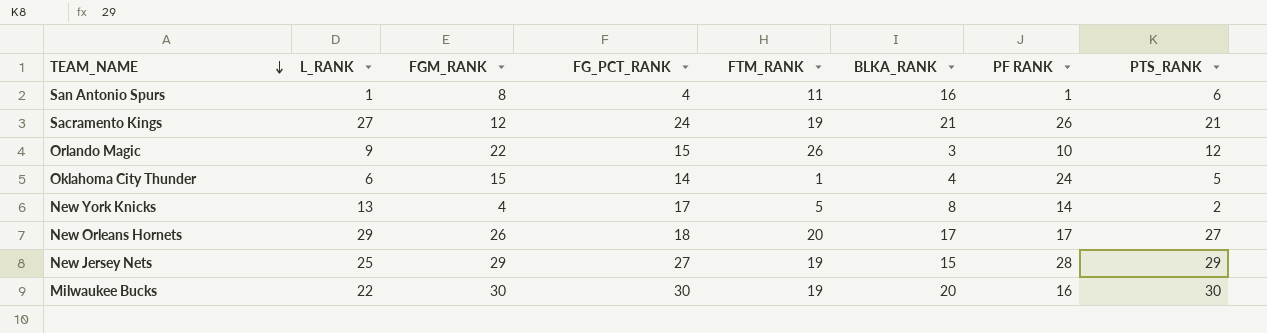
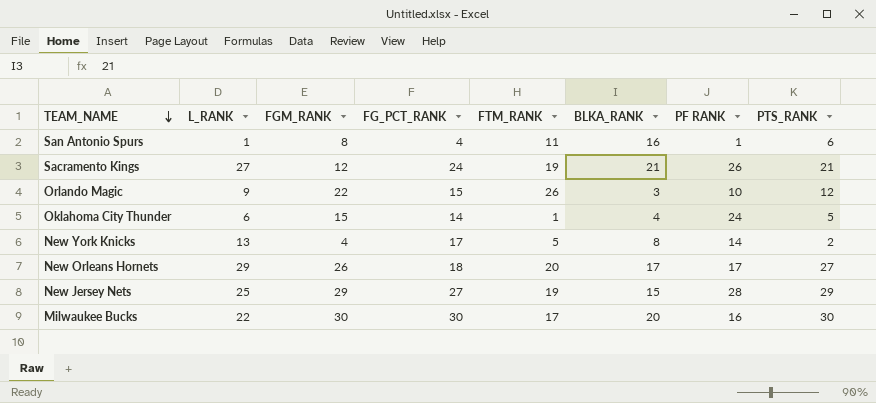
Milwaukee Bucks | FTM_RANK: 19 -> 17

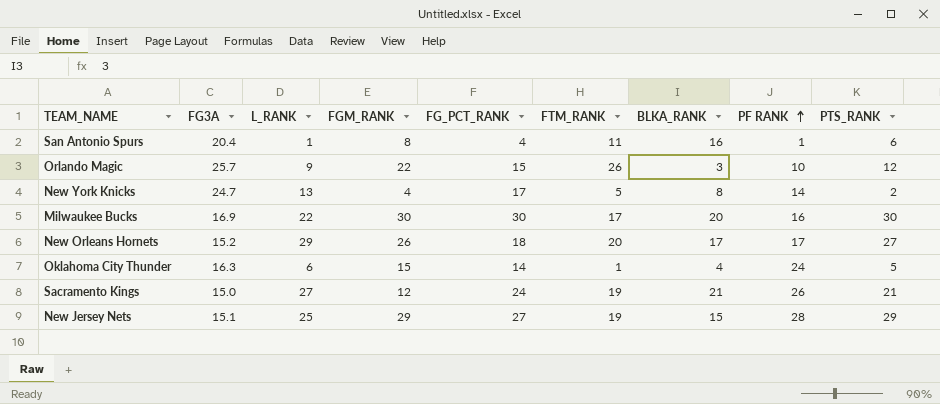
row order: TEAM_NAME descending -> PF RANK ascending
column FG3A | position: none -> 2

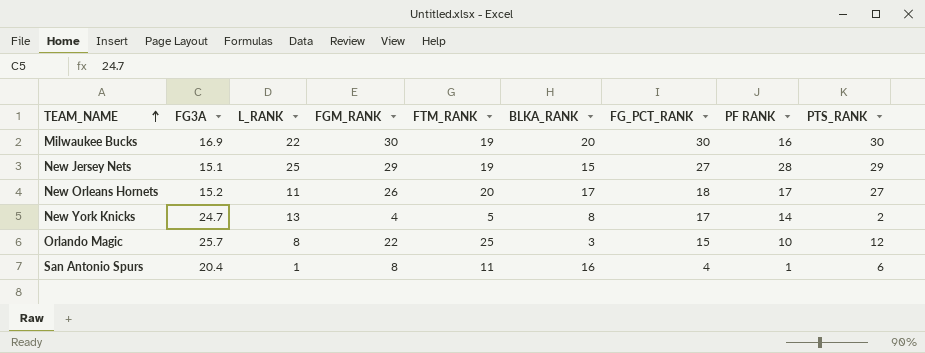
row order: PF RANK ascending -> TEAM_NAME ascending
column FG_PCT_RANK | position: 5 -> 7
row Oklahoma City Thunder: 16.3 | 6 | 15 | 14 | 1 | 4 | 24 | 5 -> none
row Sacramento Kings: 15.0 | 27 | 12 | 24 | 19 | 21 | 26 | 21 -> none
Milwaukee Bucks | FTM_RANK: 17 -> 19
New Orleans Hornets | L_RANK: 29 -> 11
Orlando Magic | L_RANK: 9 -> 8
Orlando Magic | FTM_RANK: 26 -> 25

